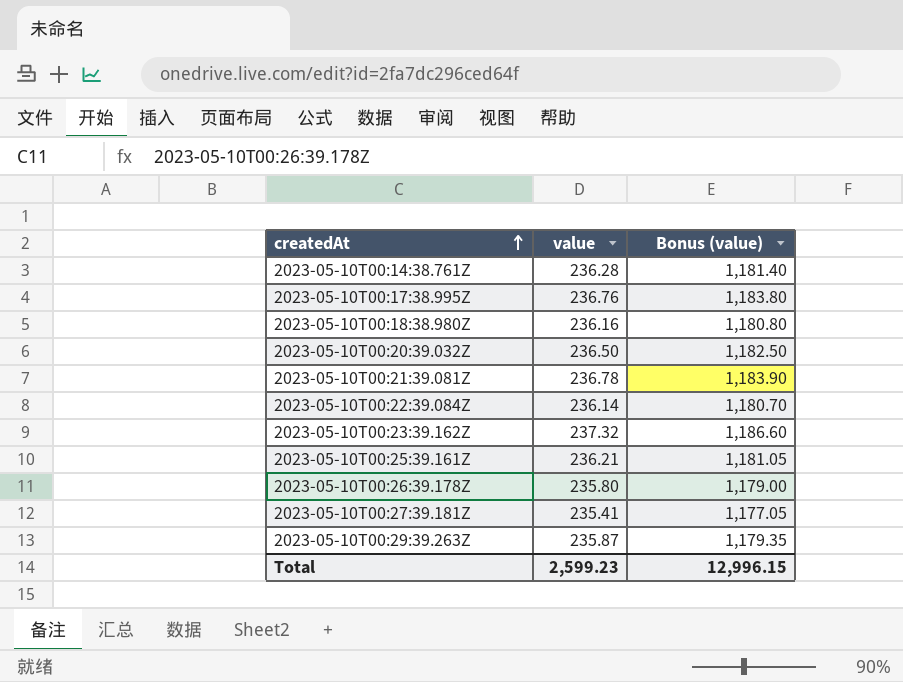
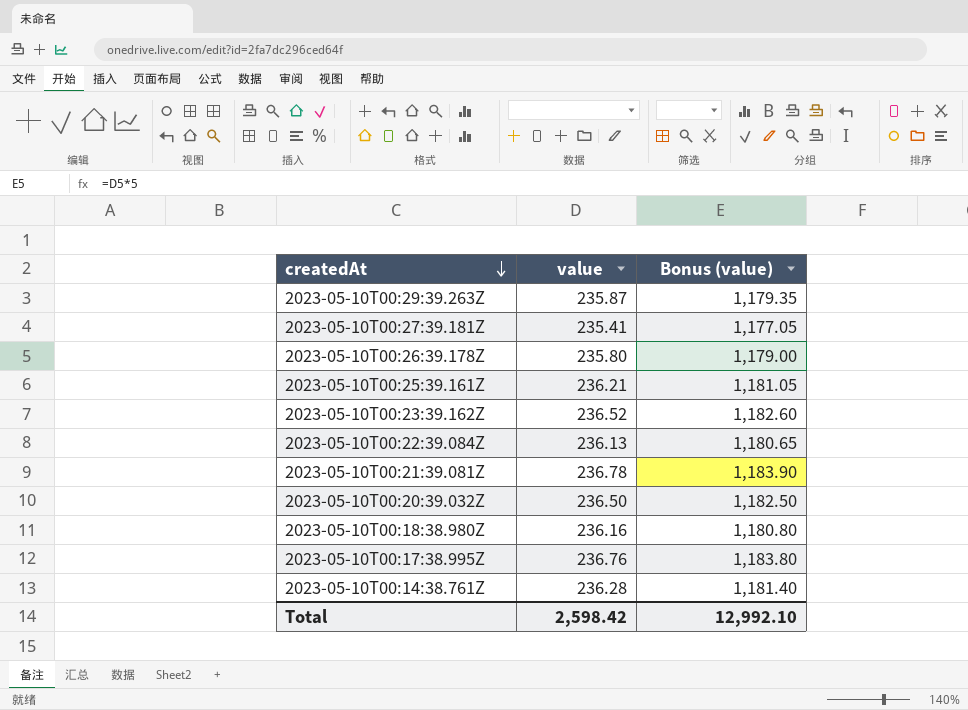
row order: createdAt ascending -> createdAt descending
2023-05-10T00:23:39.162Z | value: 237.32 -> 236.52
2023-05-10T00:23:39.162Z | Bonus (value): 1,186.60 -> 1,182.60
2023-05-10T00:22:39.084Z | value: 236.14 -> 236.13
2023-05-10T00:22:39.084Z | Bonus (value): 1,180.70 -> 1,180.65
Total | value: 2,599.23 -> 2,598.42
Total | Bonus (value): 12,996.15 -> 12,992.10

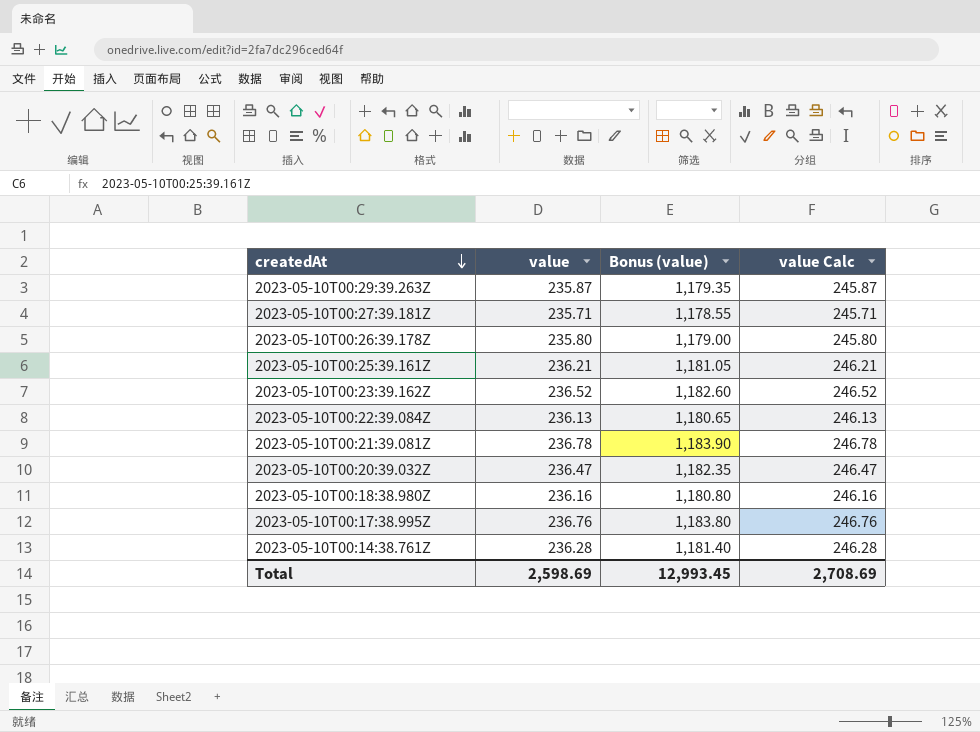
column value Calc | formula: none -> [value] + 10
2023-05-10T00:27:39.181Z | value: 235.41 -> 235.71
2023-05-10T00:27:39.181Z | Bonus (value): 1,177.05 -> 1,178.55
2023-05-10T00:20:39.032Z | value: 236.50 -> 236.47
2023-05-10T00:20:39.032Z | Bonus (value): 1,182.50 -> 1,182.35
Total | value: 2,598.42 -> 2,598.69
Total | Bonus (value): 12,992.10 -> 12,993.45

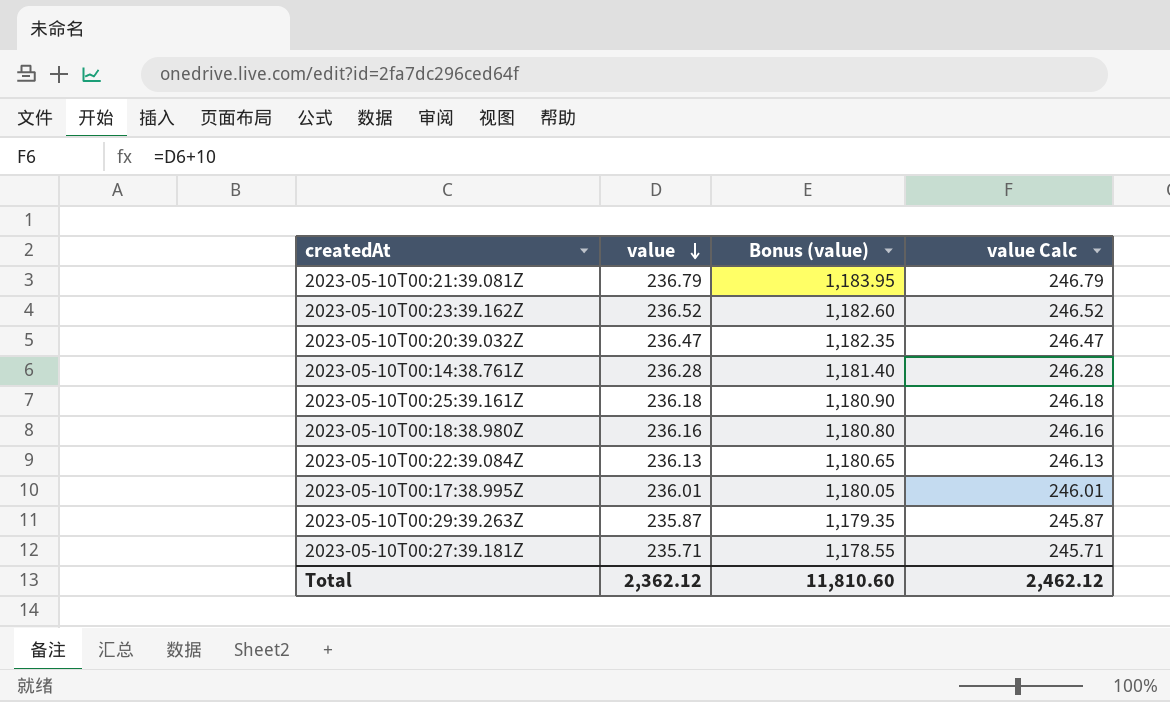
row order: createdAt descending -> value descending
row 2023-05-10T00:26:39.178Z: 235.80 | 1,179.00 | 245.80 -> none
2023-05-10T00:21:39.081Z | value: 236.78 -> 236.79
2023-05-10T00:21:39.081Z | Bonus (value): 1,183.90 -> 1,183.95
2023-05-10T00:21:39.081Z | value Calc: 246.78 -> 246.79
2023-05-10T00:25:39.161Z | value: 236.21 -> 236.18
2023-05-10T00:25:39.161Z | Bonus (value): 1,181.05 -> 1,180.90
2023-05-10T00:25:39.161Z | value Calc: 246.21 -> 246.18
2023-05-10T00:17:38.995Z | value: 236.76 -> 236.01
2023-05-10T00:17:38.995Z | Bonus (value): 1,183.80 -> 1,180.05
2023-05-10T00:17:38.995Z | value Calc: 246.76 -> 246.01
Total | value: 2,598.69 -> 2,362.12
Total | Bonus (value): 12,993.45 -> 11,810.60
Total | value Calc: 2,708.69 -> 2,462.12

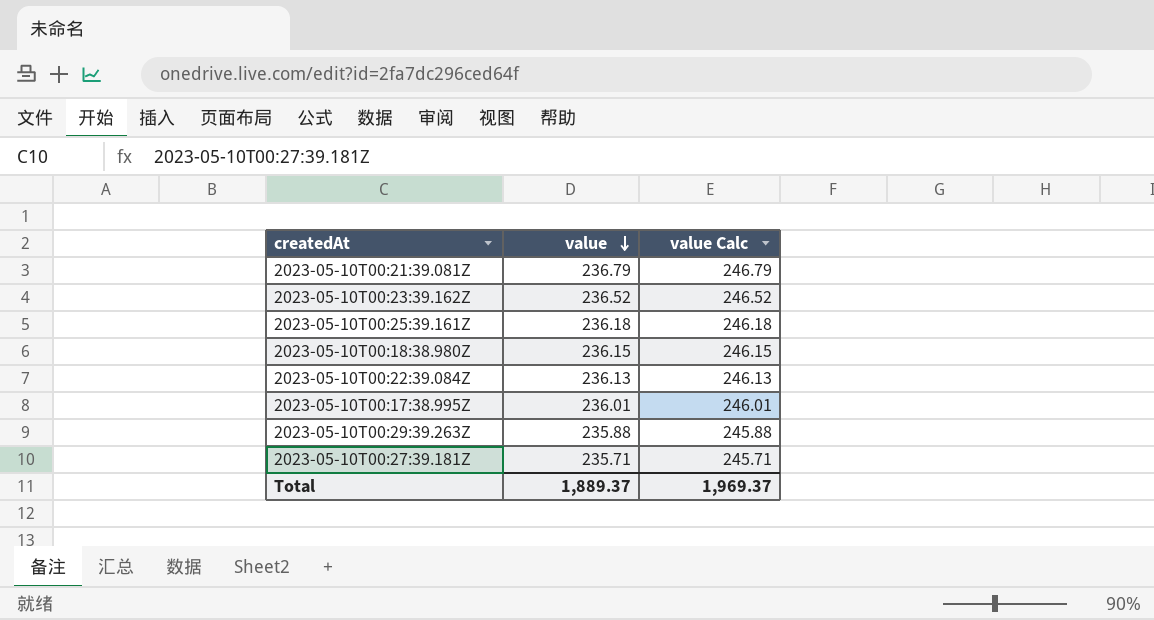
column Bonus (value) | formula: [value] * 5 -> none
row 2023-05-10T00:20:39.032Z: 236.47 | 1,182.35 | 246.47 -> none
row 2023-05-10T00:14:38.761Z: 236.28 | 1,181.40 | 246.28 -> none
2023-05-10T00:18:38.980Z | value: 236.16 -> 236.15
2023-05-10T00:18:38.980Z | value Calc: 246.16 -> 246.15
2023-05-10T00:29:39.263Z | value: 235.87 -> 235.88
2023-05-10T00:29:39.263Z | value Calc: 245.87 -> 245.88
Total | value: 2,362.12 -> 1,889.37
Total | value Calc: 2,462.12 -> 1,969.37

